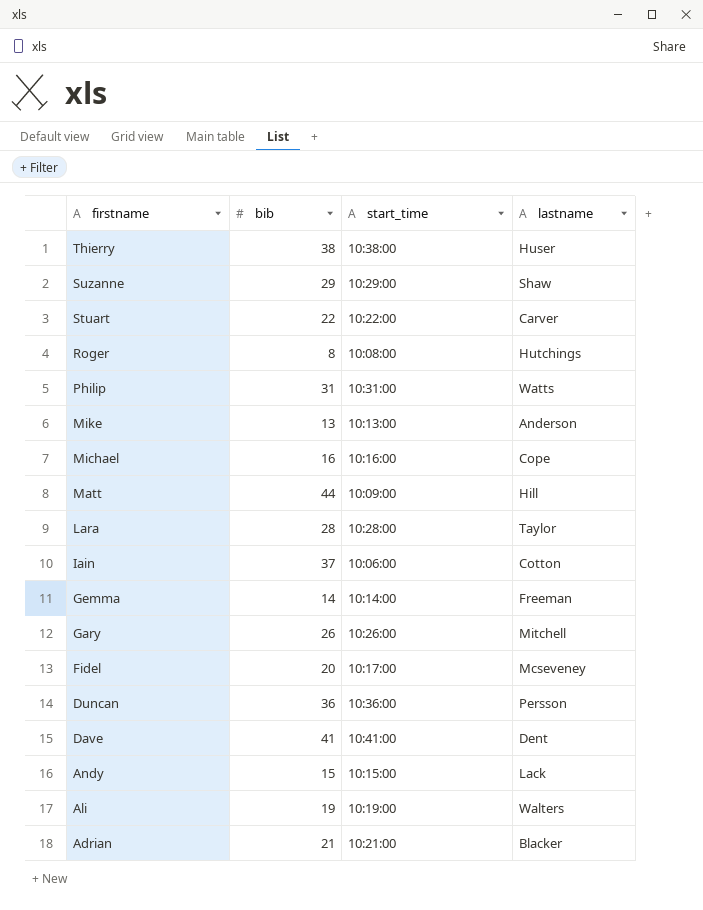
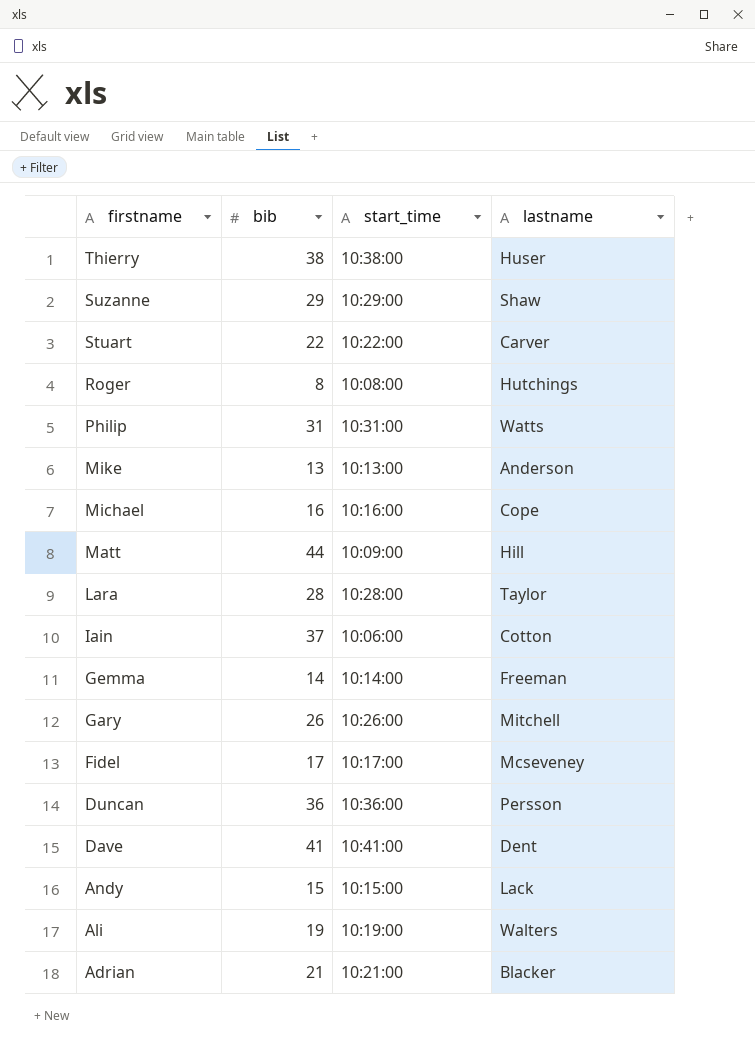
Fidel | bib: 20 -> 17

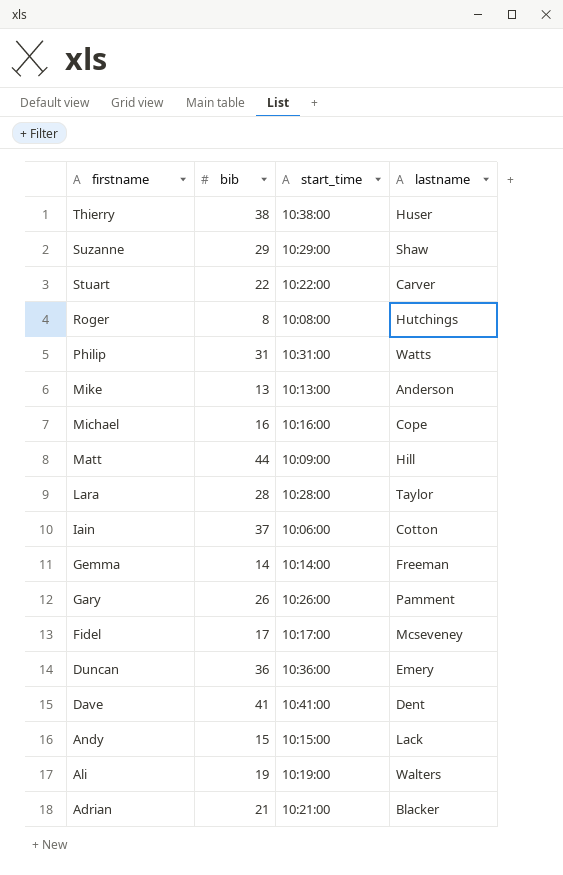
Gary | lastname: Mitchell -> Pamment
Duncan | lastname: Persson -> Emery

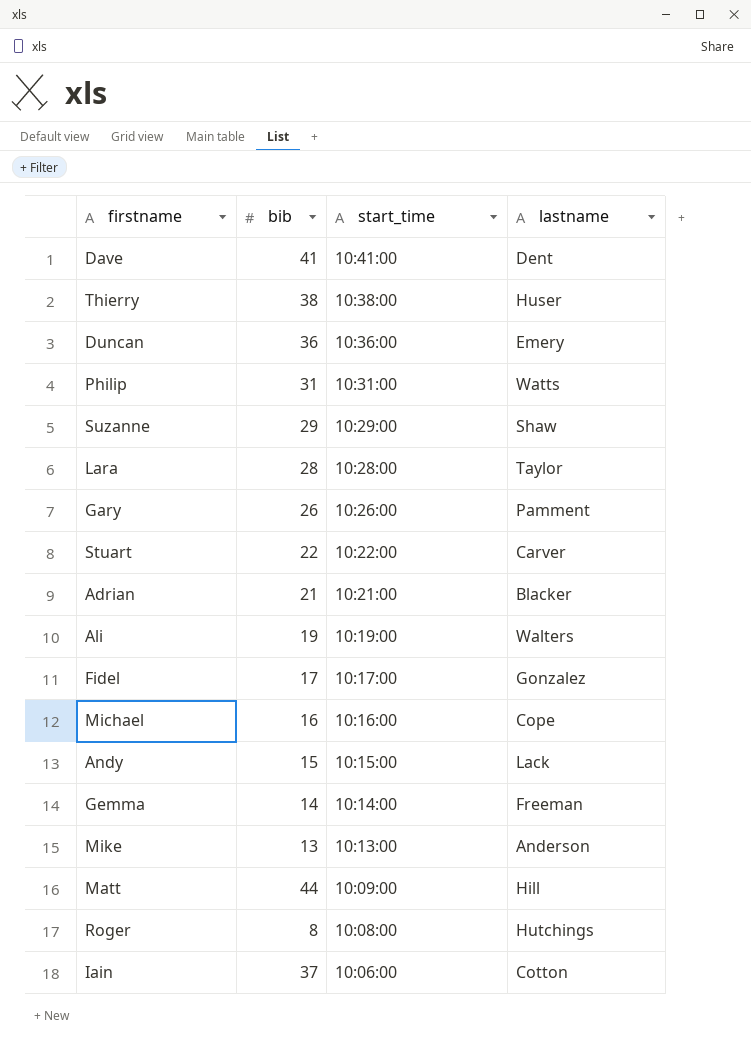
row order: firstname descending -> start_time descending
Fidel | lastname: Mcseveney -> Gonzalez

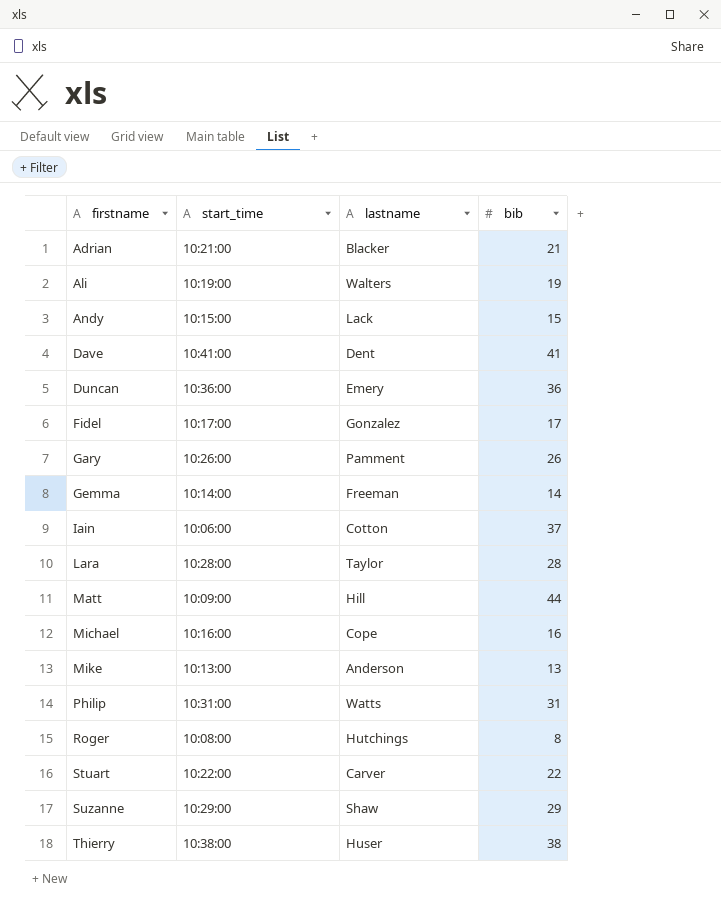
row order: start_time descending -> firstname ascending
column bib | position: 2 -> 4

